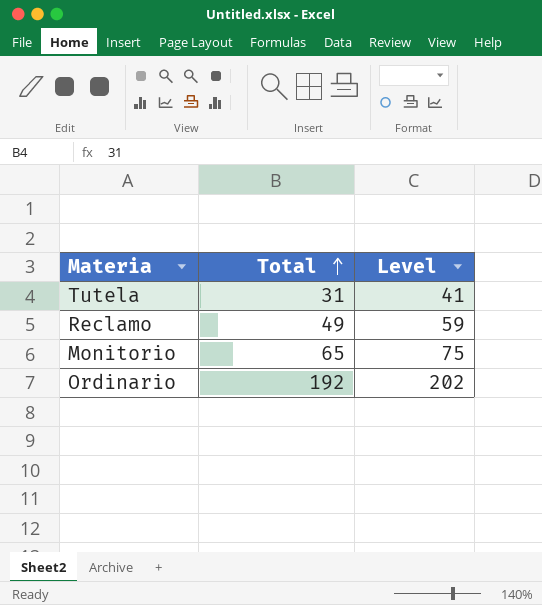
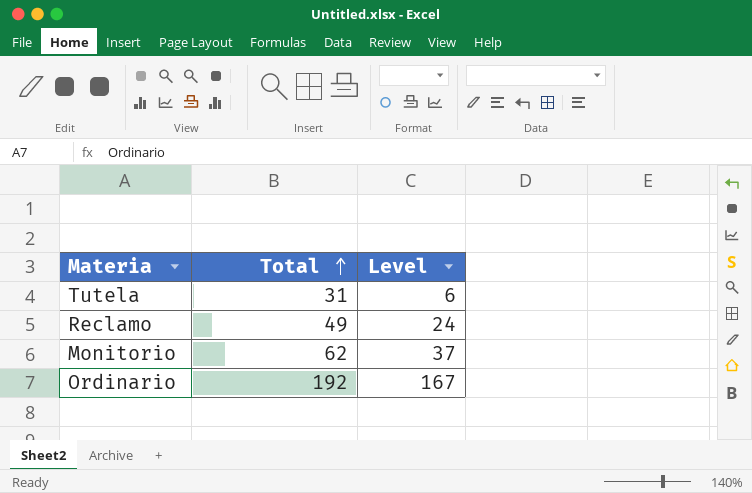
column Level | formula: [Total] + 10 -> [Total] - 25
Monitorio | Total: 65 -> 62

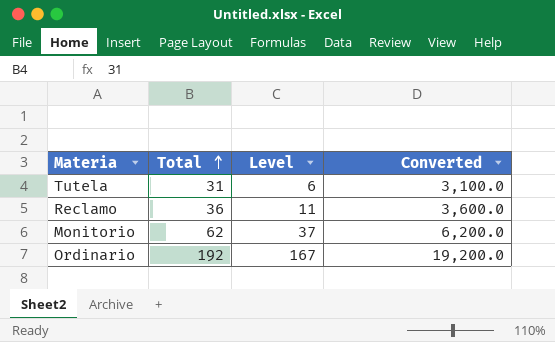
column Converted | formula: none -> [Total] * 100
Reclamo | Total: 49 -> 36
Reclamo | Level: 24 -> 11

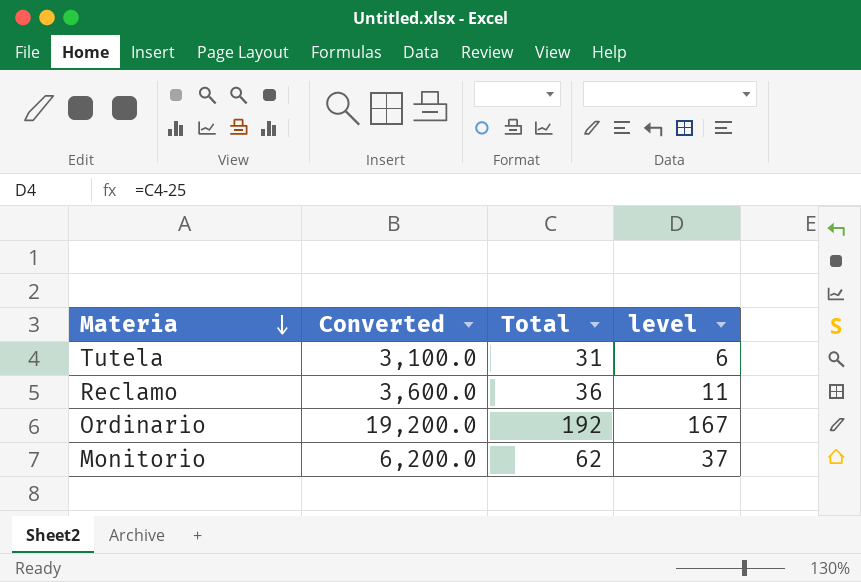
row order: Total ascending -> Materia descending
column Converted | position: 4 -> 2
column name: Level -> level

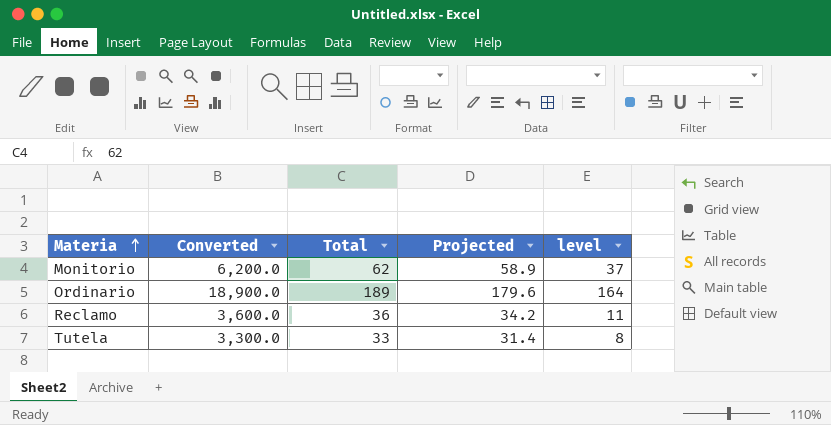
row order: Materia descending -> Materia ascending
column Projected | formula: none -> [Total] * 0.95
Ordinario | Converted: 19,200.0 -> 18,900.0
Ordinario | Total: 192 -> 189
Ordinario | level: 167 -> 164
Tutela | Converted: 3,100.0 -> 3,300.0
Tutela | Total: 31 -> 33
Tutela | level: 6 -> 8

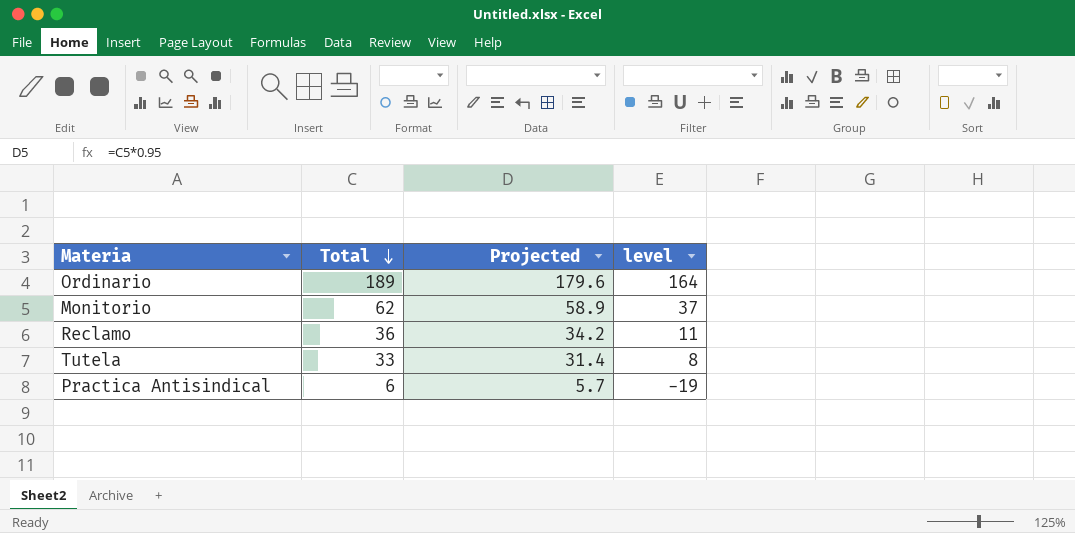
row order: Materia ascending -> Total descending
column Converted | formula: [Total] * 100 -> none
row Practica Antisindical: none -> 6 | 5.7 | -19

